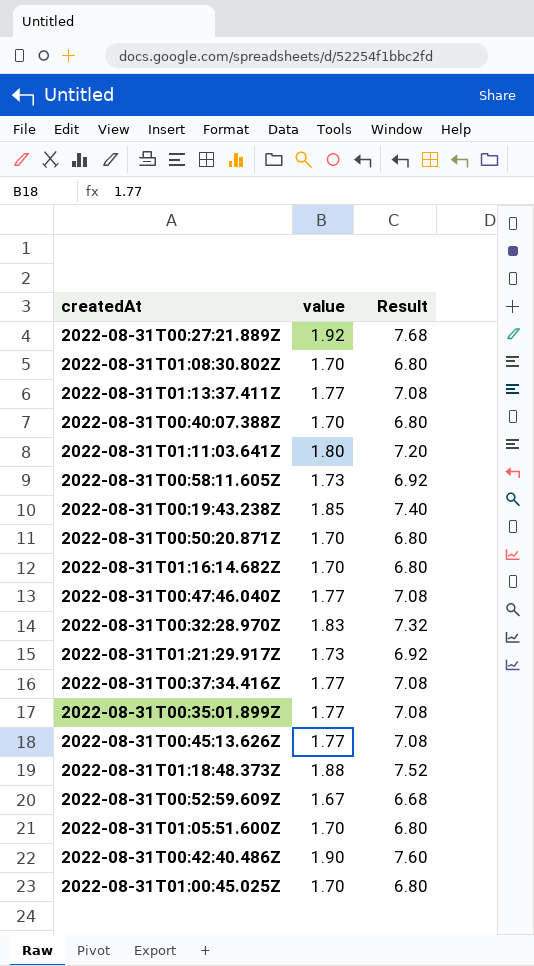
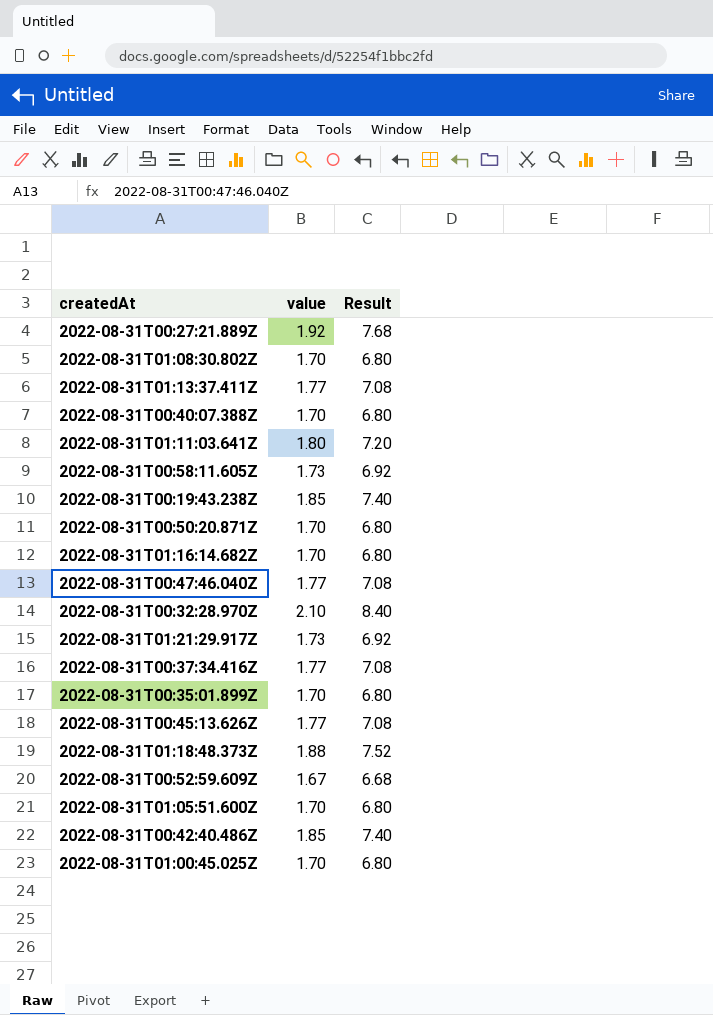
2022-08-31T00:32:28.970Z | value: 1.83 -> 2.10
2022-08-31T00:32:28.970Z | Result: 7.32 -> 8.40
2022-08-31T00:35:01.899Z | value: 1.77 -> 1.70
2022-08-31T00:35:01.899Z | Result: 7.08 -> 6.80
2022-08-31T00:42:40.486Z | value: 1.90 -> 1.85
2022-08-31T00:42:40.486Z | Result: 7.60 -> 7.40

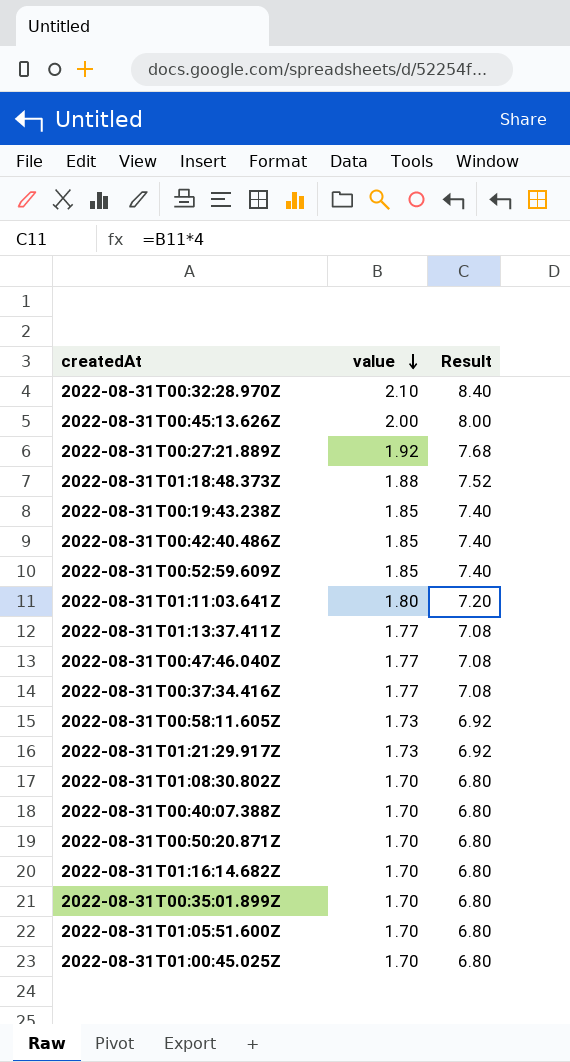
row order: none -> value descending
2022-08-31T00:45:13.626Z | value: 1.77 -> 2.00
2022-08-31T00:45:13.626Z | Result: 7.08 -> 8.00
2022-08-31T00:52:59.609Z | value: 1.67 -> 1.85
2022-08-31T00:52:59.609Z | Result: 6.68 -> 7.40

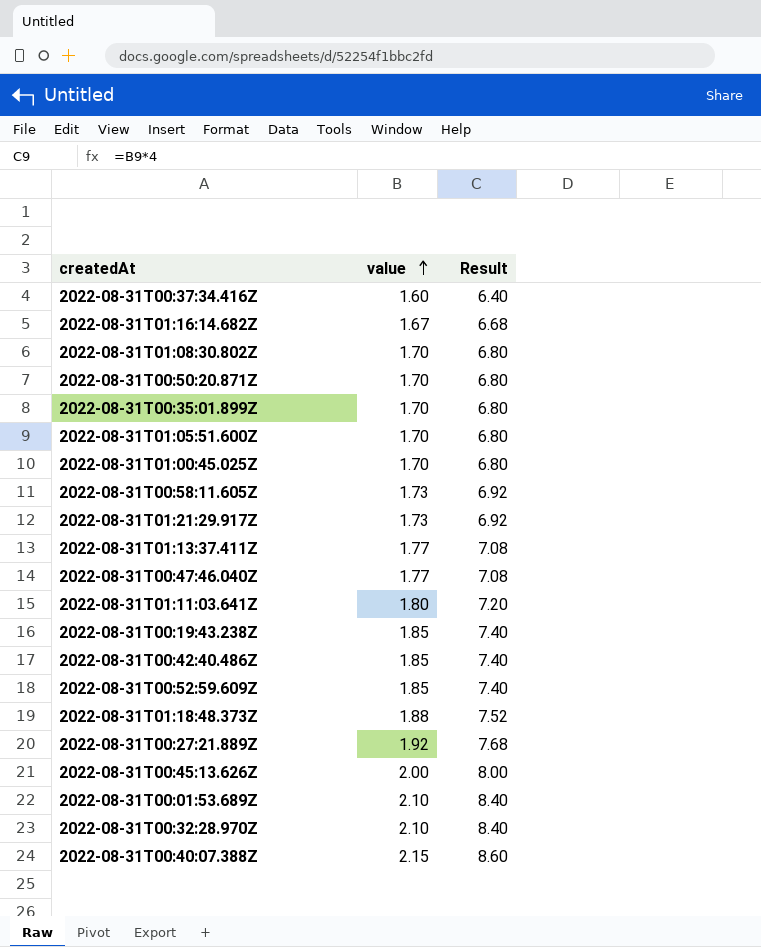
row order: value descending -> value ascending
2022-08-31T00:37:34.416Z | value: 1.77 -> 1.60
2022-08-31T00:37:34.416Z | Result: 7.08 -> 6.40
2022-08-31T01:16:14.682Z | value: 1.70 -> 1.67
2022-08-31T01:16:14.682Z | Result: 6.80 -> 6.68
row 2022-08-31T00:01:53.689Z: none -> 2.10 | 8.40
2022-08-31T00:40:07.388Z | value: 1.70 -> 2.15
2022-08-31T00:40:07.388Z | Result: 6.80 -> 8.60

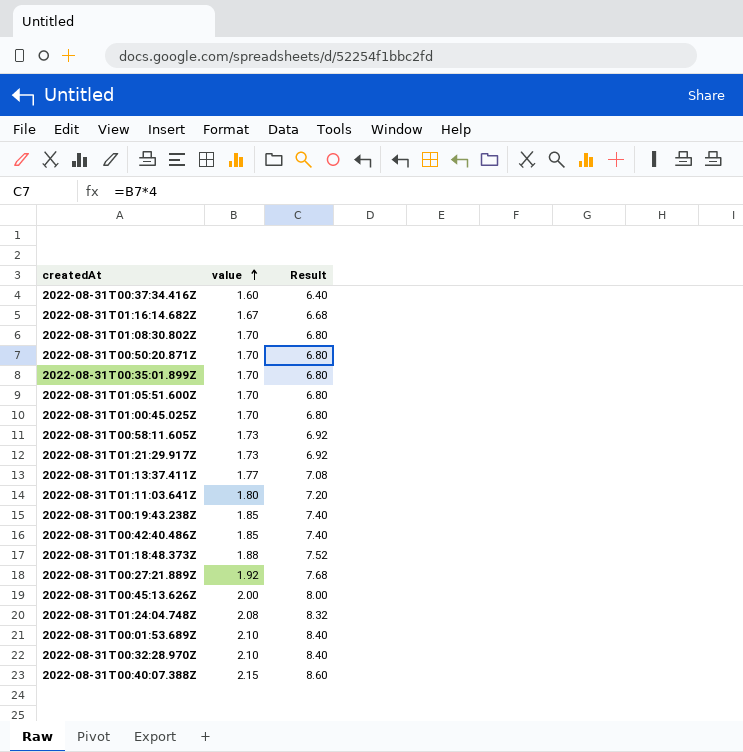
row 2022-08-31T00:47:46.040Z: 1.77 | 7.08 -> none
row 2022-08-31T00:52:59.609Z: 1.85 | 7.40 -> none
row 2022-08-31T01:24:04.748Z: none -> 2.08 | 8.32

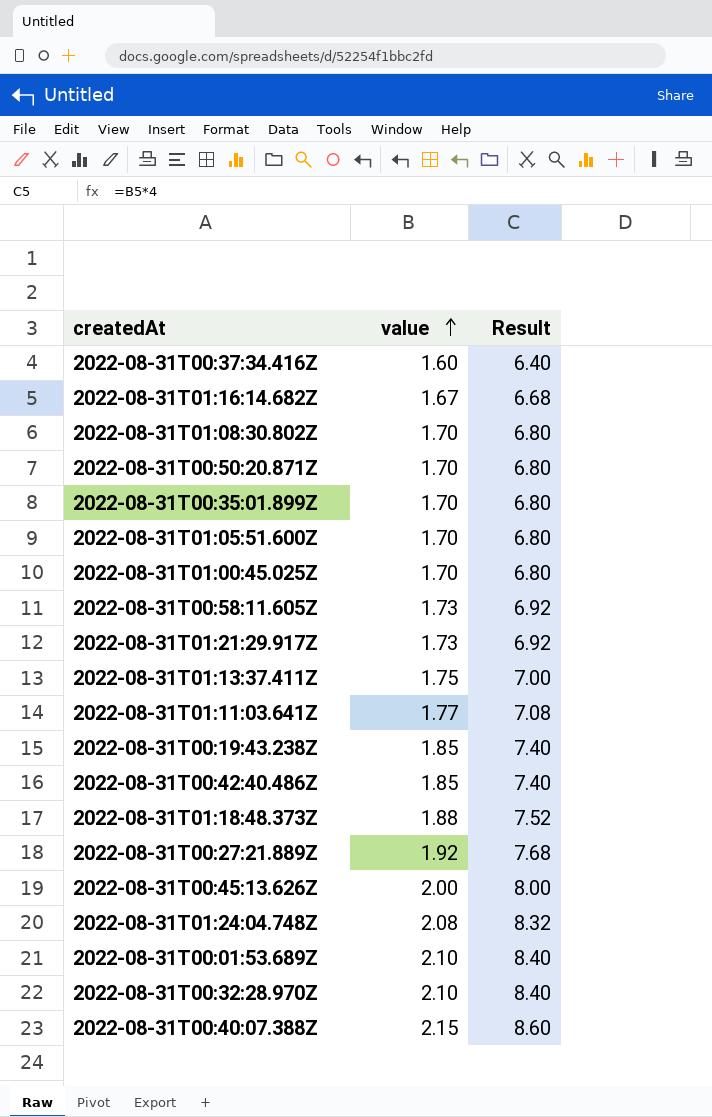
2022-08-31T01:13:37.411Z | value: 1.77 -> 1.75
2022-08-31T01:13:37.411Z | Result: 7.08 -> 7.00
2022-08-31T01:11:03.641Z | value: 1.80 -> 1.77
2022-08-31T01:11:03.641Z | Result: 7.20 -> 7.08

